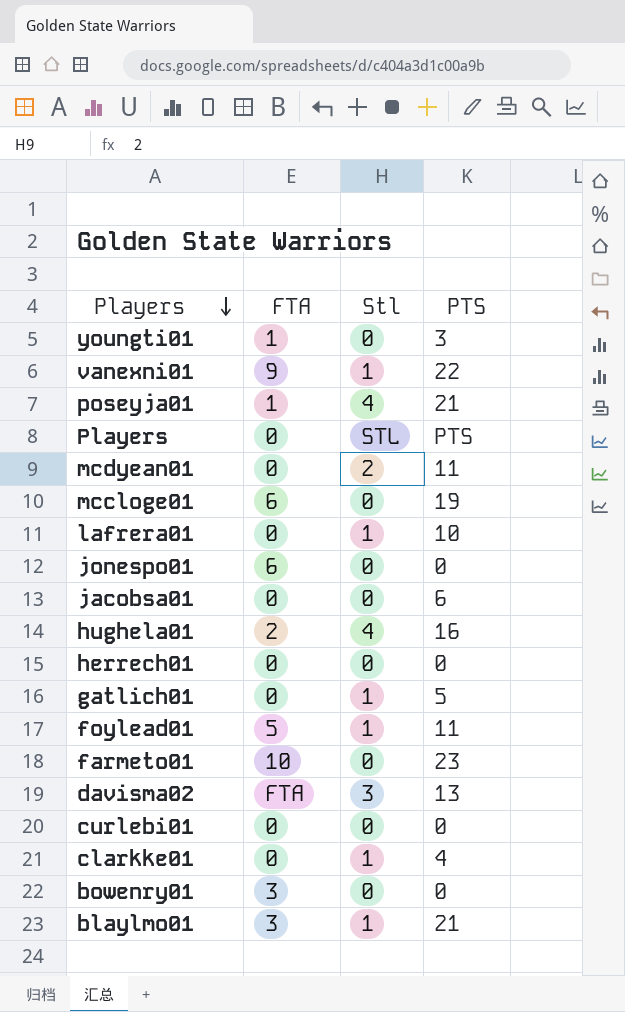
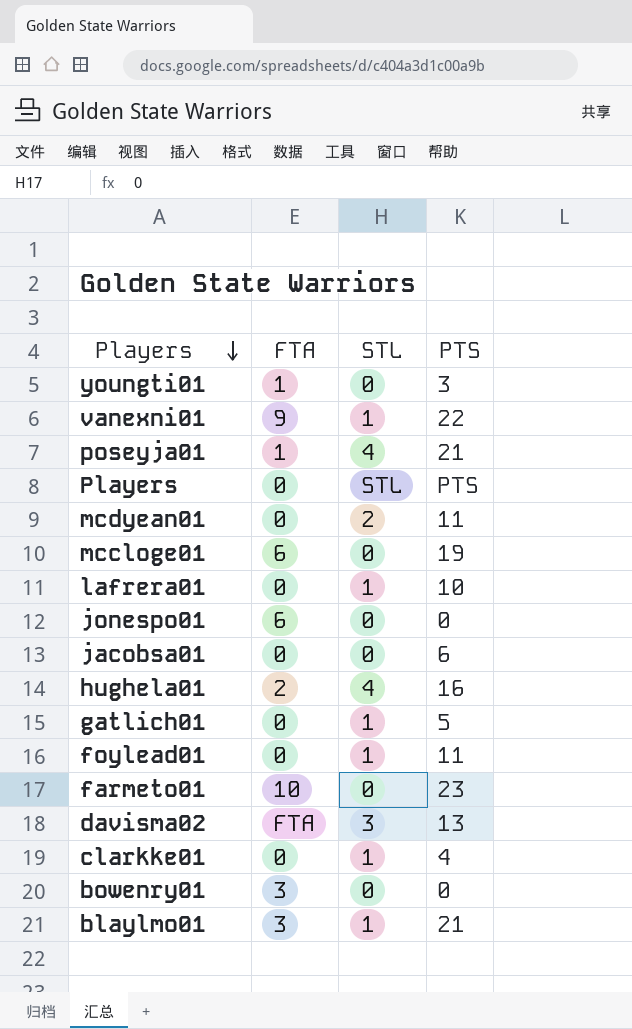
column name: Stl -> STL
row herrech01: 0 | 0 | 0 -> none
row curlebi01: 0 | 0 | 0 -> none
foylead01 | FTA: 5 -> 0

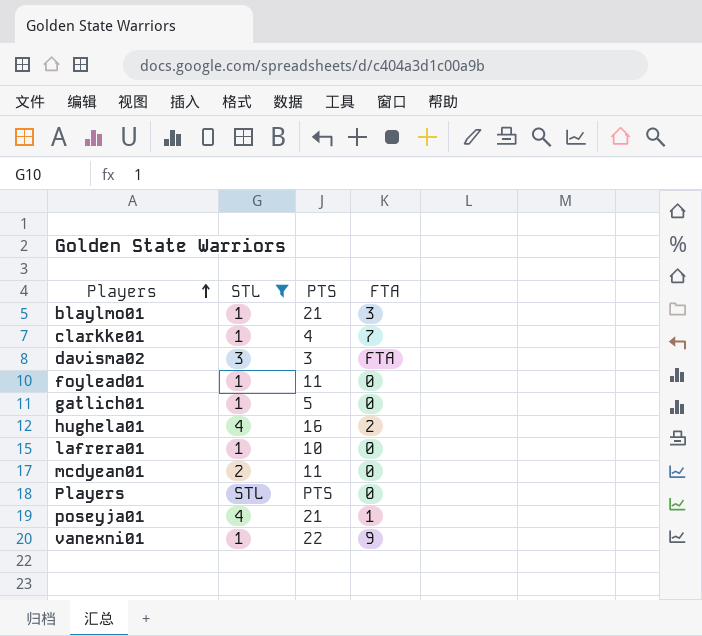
filter: none -> STL != 0
row order: Players descending -> Players ascending
column FTA | position: 2 -> 4
clarkke01 | FTA: 0 -> 7
davisma02 | PTS: 13 -> 3

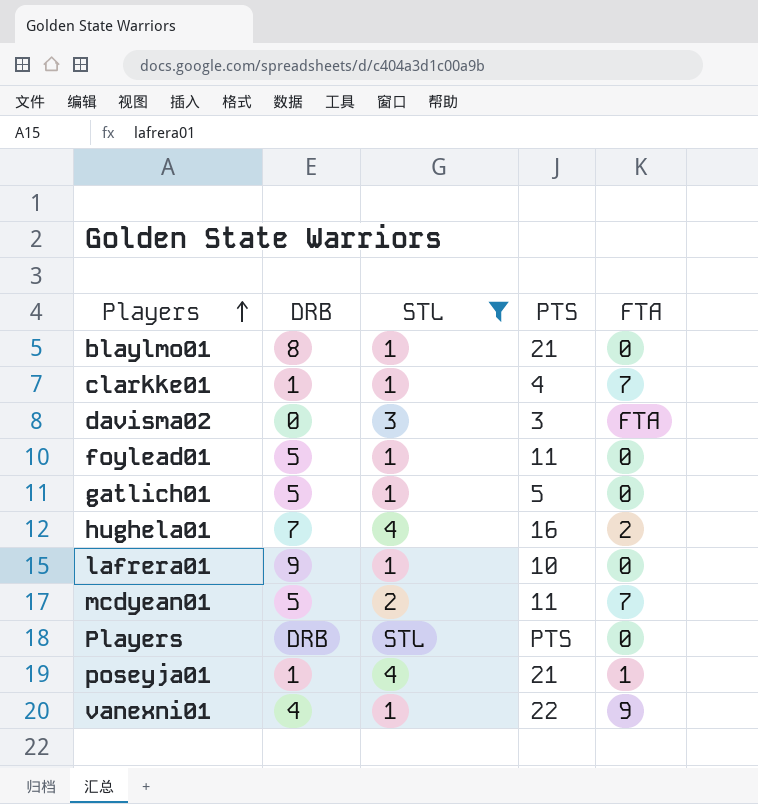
column DRB | position: none -> 2
blaylmo01 | FTA: 3 -> 0
mcdyean01 | FTA: 0 -> 7

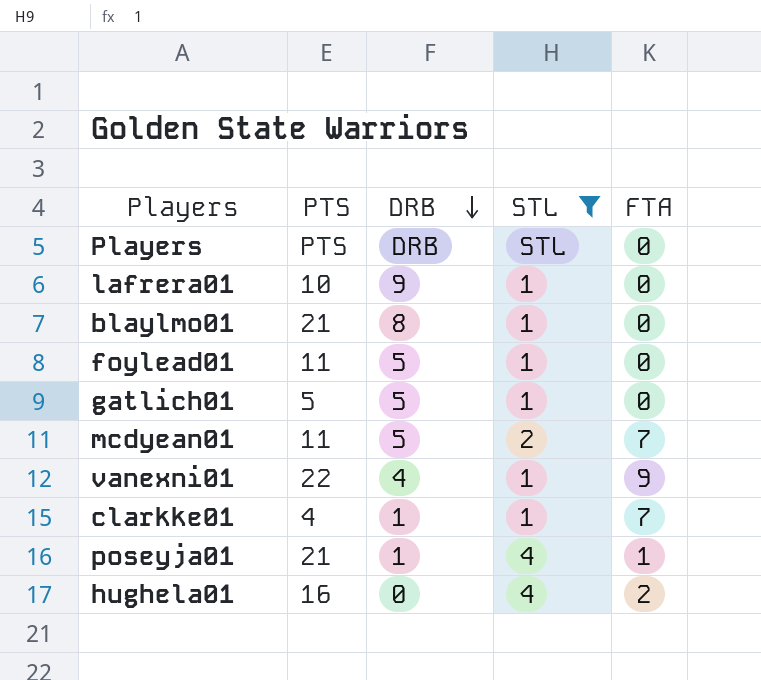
row order: Players ascending -> DRB descending
column PTS | position: 4 -> 2
row davisma02: 0 | 3 | 3 | FTA -> none
hughela01 | DRB: 7 -> 0

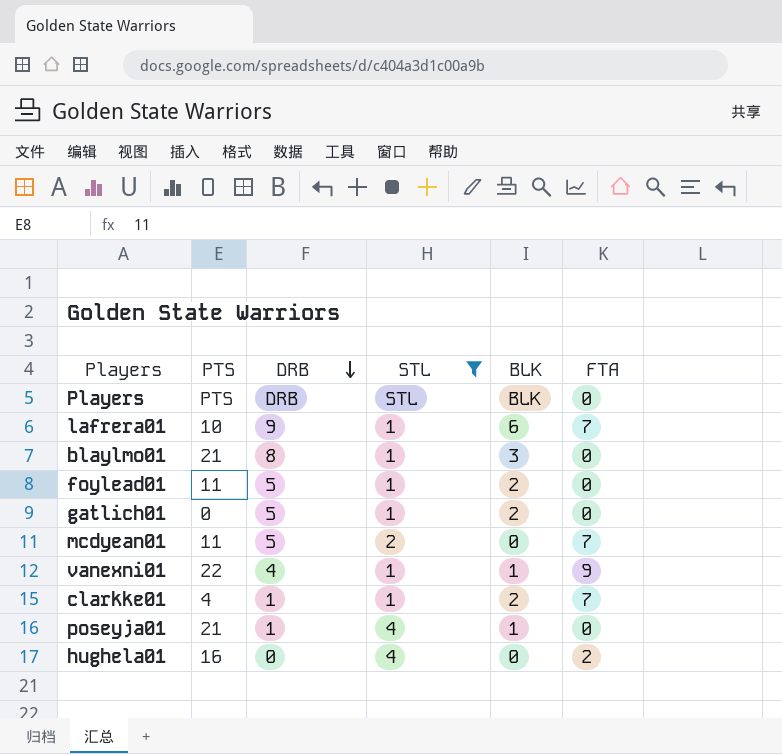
column BLK | position: none -> 5
lafrera01 | FTA: 0 -> 7
gatlich01 | PTS: 5 -> 0
poseyja01 | FTA: 1 -> 0

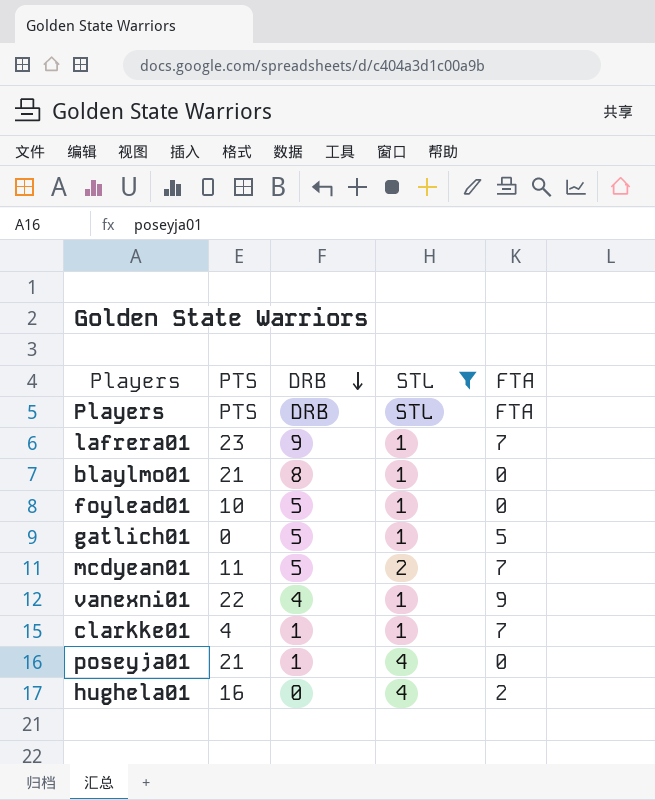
column BLK | position: 5 -> none
Players | FTA: 0 -> FTA
lafrera01 | PTS: 10 -> 23
foylead01 | PTS: 11 -> 10
gatlich01 | FTA: 0 -> 5

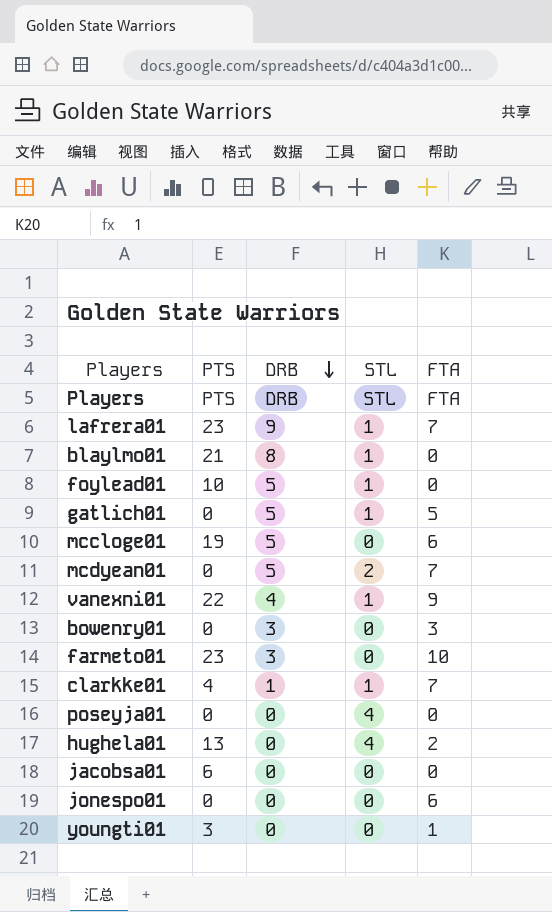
filter: STL != 0 -> none
mcdyean01 | PTS: 11 -> 0
poseyja01 | PTS: 21 -> 0
poseyja01 | DRB: 1 -> 0
hughela01 | PTS: 16 -> 13

